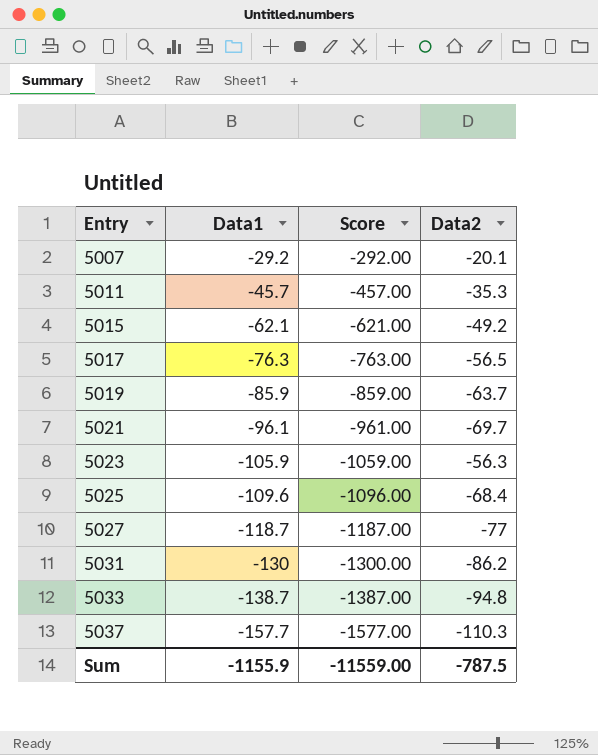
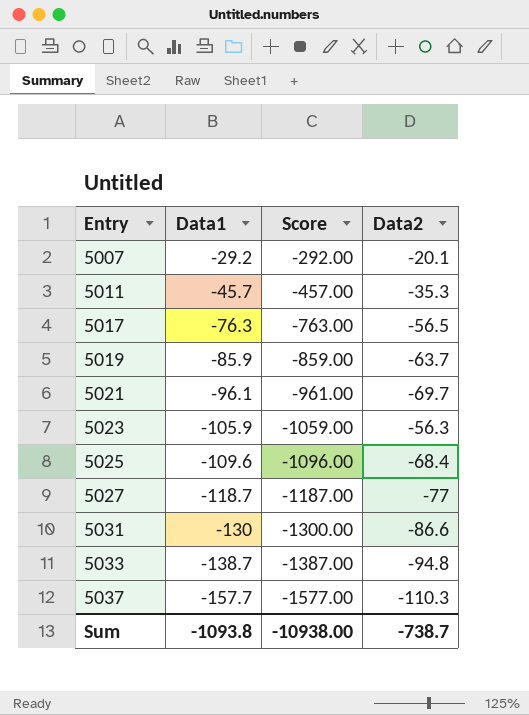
row 5015: -62.1 | -621.00 | -49.2 -> none
5031 | Data2: -86.2 -> -86.6
Sum | Data1: -1155.9 -> -1093.8
Sum | Score: -11559.00 -> -10938.00
Sum | Data2: -787.5 -> -738.7

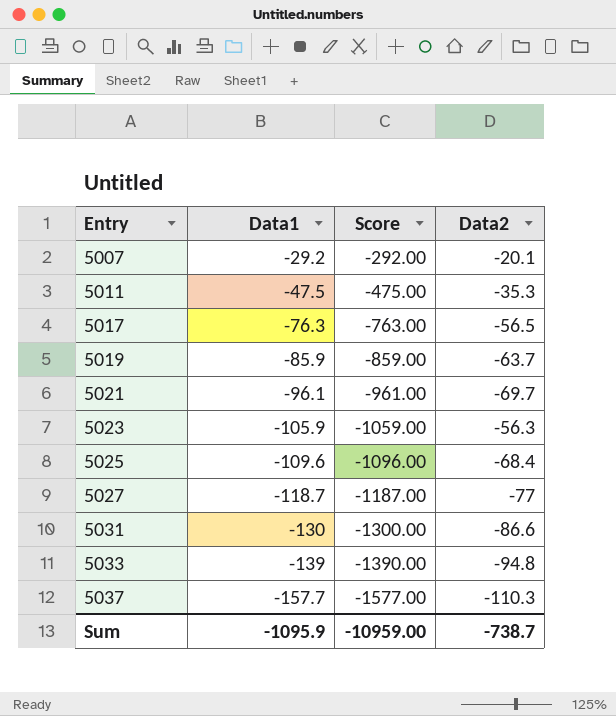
5011 | Data1: -45.7 -> -47.5
5011 | Score: -457.00 -> -475.00
5033 | Data1: -138.7 -> -139
5033 | Score: -1387.00 -> -1390.00
Sum | Data1: -1093.8 -> -1095.9
Sum | Score: -10938.00 -> -10959.00

